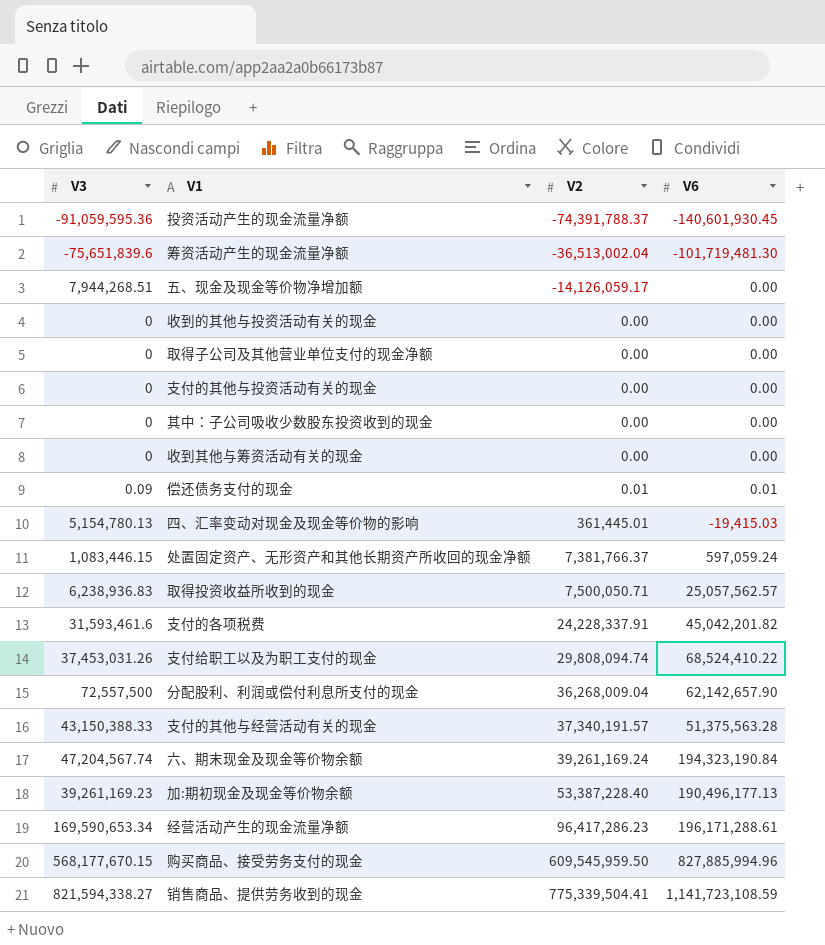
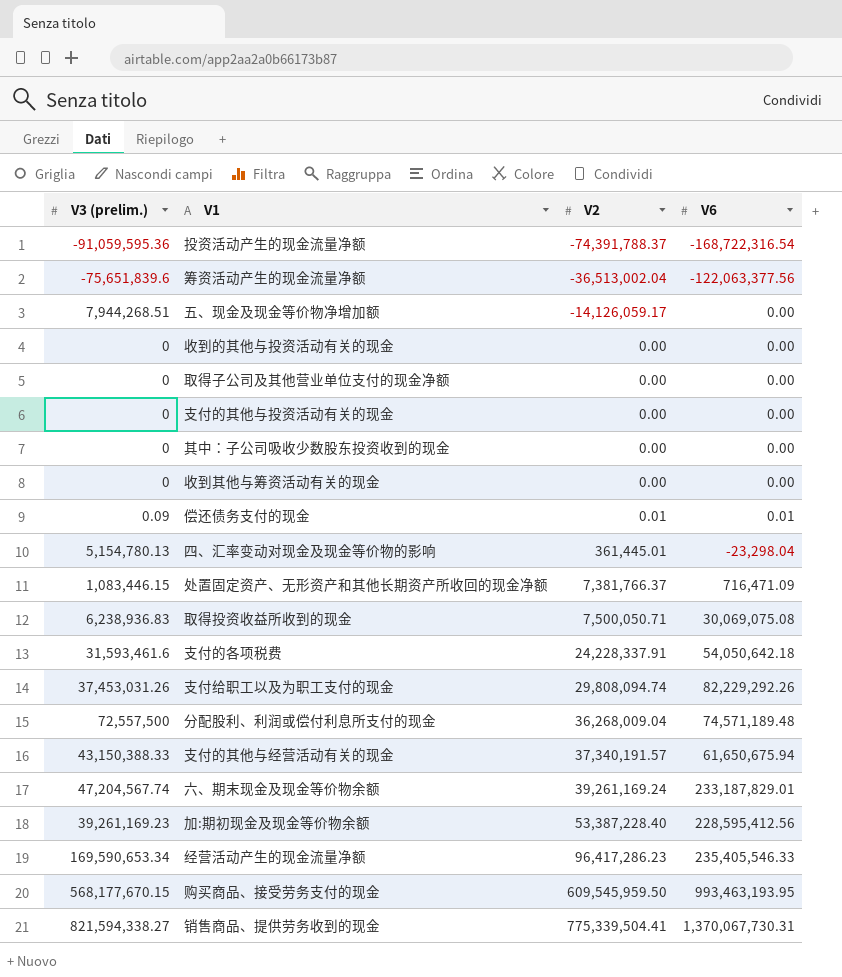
column name: V3 -> V3 (prelim.)
投资活动产生的现金流量净额 | V6: -140,601,930.45 -> -168,722,316.54
筹资活动产生的现金流量净额 | V6: -101,719,481.30 -> -122,063,377.56
四、汇率变动对现金及现金等价物的影响 | V6: -19,415.03 -> -23,298.04
处置固定资产、无形资产和其他长期资产所收回的现金净额 | V6: 597,059.24 -> 716,471.09
取得投资收益所收到的现金 | V6: 25,057,562.57 -> 30,069,075.08
支付的各项税费 | V6: 45,042,201.82 -> 54,050,642.18
支付给职工以及为职工支付的现金 | V6: 68,524,410.22 -> 82,229,292.26
分配股利、利润或偿付利息所支付的现金 | V6: 62,142,657.90 -> 74,571,189.48
支付的其他与经营活动有关的现金 | V6: 51,375,563.28 -> 61,650,675.94
六、期末现金及现金等价物余额 | V6: 194,323,190.84 -> 233,187,829.01
加:期初现金及现金等价物余额 | V6: 190,496,177.13 -> 228,595,412.56
经营活动产生的现金流量净额 | V6: 196,171,288.61 -> 235,405,546.33
购买商品、接受劳务支付的现金 | V6: 827,885,994.96 -> 993,463,193.95
销售商品、提供劳务收到的现金 | V6: 1,141,723,108.59 -> 1,370,067,730.31

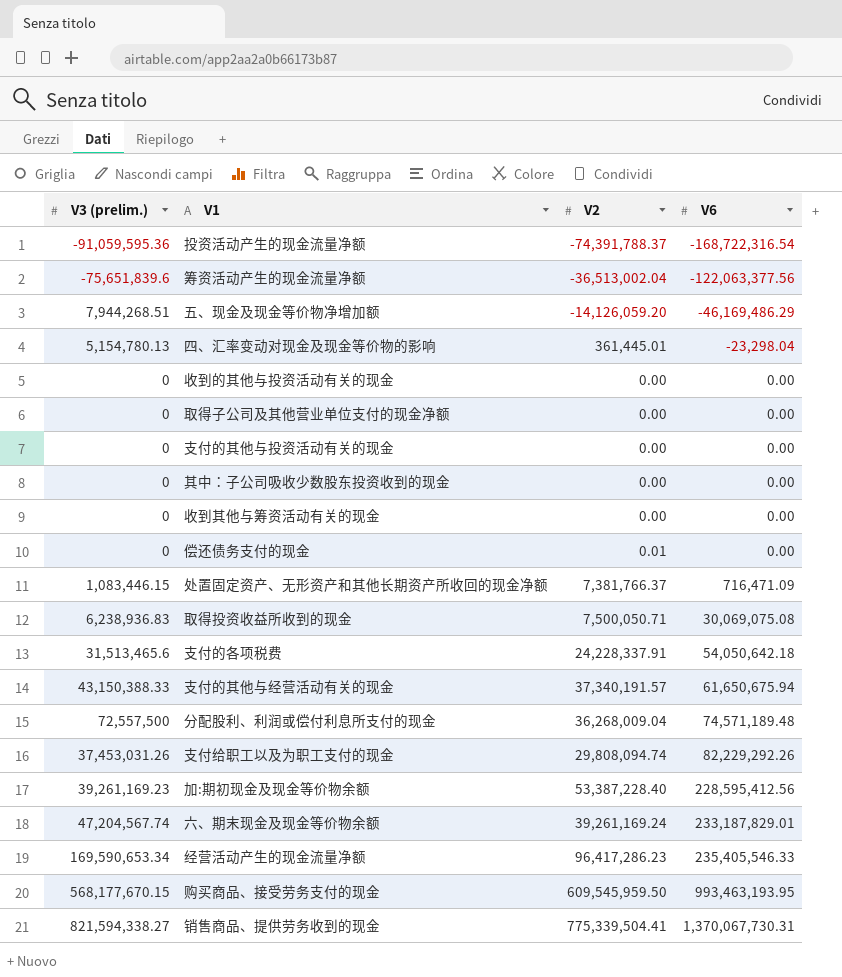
row order: V2 ascending -> V6 ascending
五、现金及现金等价物净增加额 | V2: -14,126,059.17 -> -14,126,059.20
五、现金及现金等价物净增加额 | V6: 0.00 -> -46,169,486.29
偿还债务支付的现金 | V3 (prelim.): 0.09 -> 0
偿还债务支付的现金 | V6: 0.01 -> 0.00
支付的各项税费 | V3 (prelim.): 31,593,461.6 -> 31,513,465.6

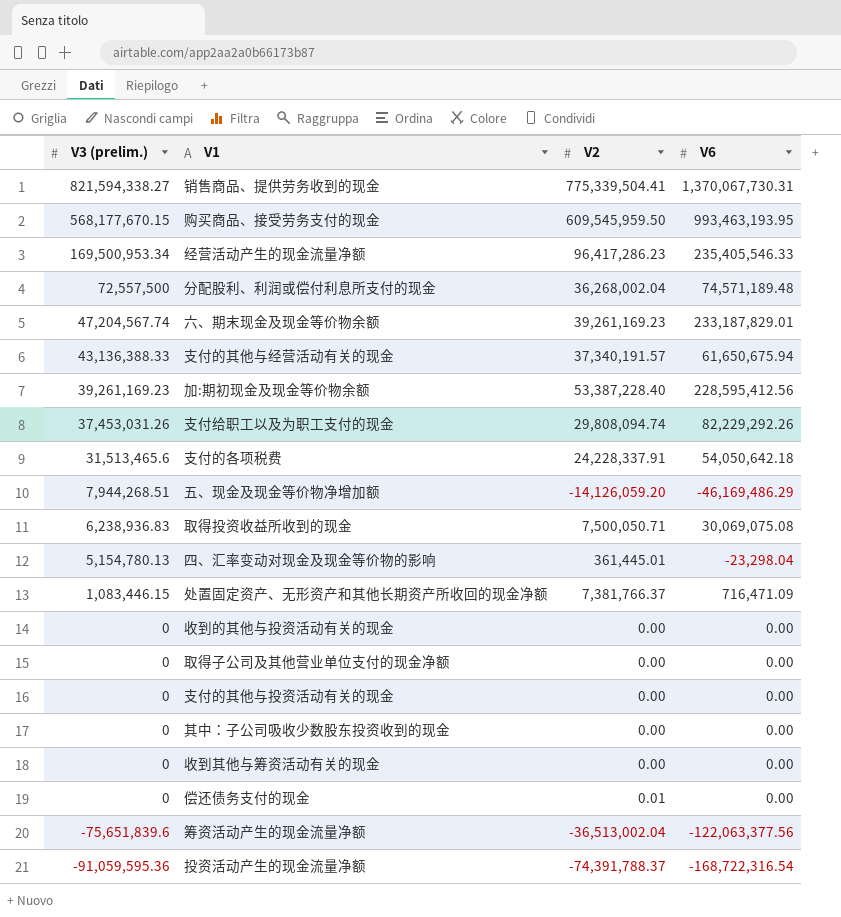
row order: V6 ascending -> V3 (prelim.) descending
经营活动产生的现金流量净额 | V3 (prelim.): 169,590,653.34 -> 169,500,953.34
分配股利、利润或偿付利息所支付的现金 | V2: 36,268,009.04 -> 36,268,002.04
六、期末现金及现金等价物余额 | V2: 39,261,169.24 -> 39,261,169.23
支付的其他与经营活动有关的现金 | V3 (prelim.): 43,150,388.33 -> 43,136,388.33

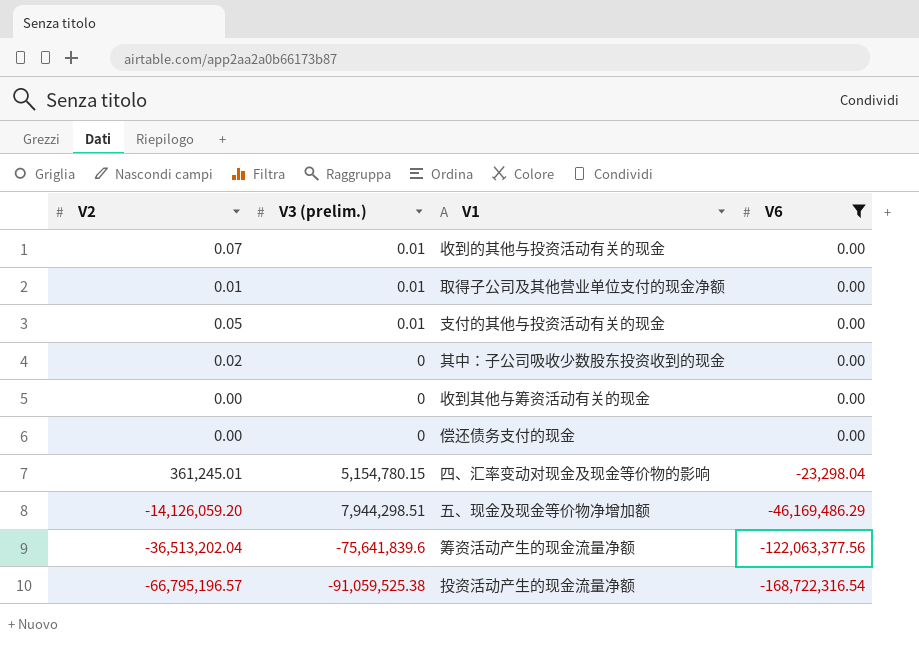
filter: none -> V6 <= 0.00
row order: V3 (prelim.) descending -> V6 descending
column V2 | position: 3 -> 1
收到的其他与投资活动有关的现金 | V2: 0.00 -> 0.07
收到的其他与投资活动有关的现金 | V3 (prelim.): 0 -> 0.01
取得子公司及其他营业单位支付的现金净额 | V2: 0.00 -> 0.01
取得子公司及其他营业单位支付的现金净额 | V3 (prelim.): 0 -> 0.01
支付的其他与投资活动有关的现金 | V2: 0.00 -> 0.05
支付的其他与投资活动有关的现金 | V3 (prelim.): 0 -> 0.01
其中：子公司吸收少数股东投资收到的现金 | V2: 0.00 -> 0.02
偿还债务支付的现金 | V2: 0.01 -> 0.00
四、汇率变动对现金及现金等价物的影响 | V2: 361,445.01 -> 361,245.01
四、汇率变动对现金及现金等价物的影响 | V3 (prelim.): 5,154,780.13 -> 5,154,780.15
五、现金及现金等价物净增加额 | V3 (prelim.): 7,944,268.51 -> 7,944,298.51
筹资活动产生的现金流量净额 | V2: -36,513,002.04 -> -36,513,202.04
筹资活动产生的现金流量净额 | V3 (prelim.): -75,651,839.6 -> -75,641,839.6
投资活动产生的现金流量净额 | V2: -74,391,788.37 -> -66,795,196.57
投资活动产生的现金流量净额 | V3 (prelim.): -91,059,595.36 -> -91,059,525.38

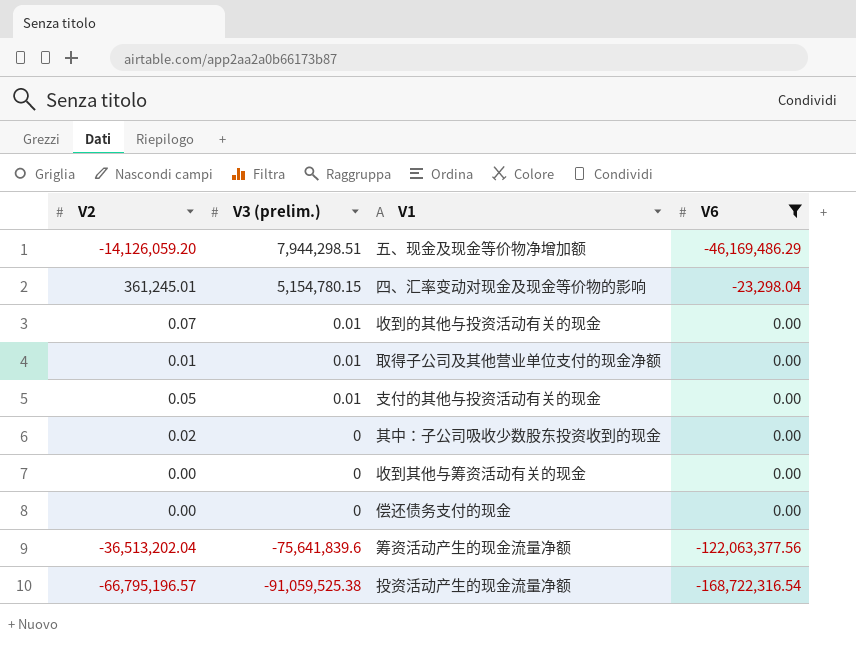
row order: V6 descending -> V3 (prelim.) descending

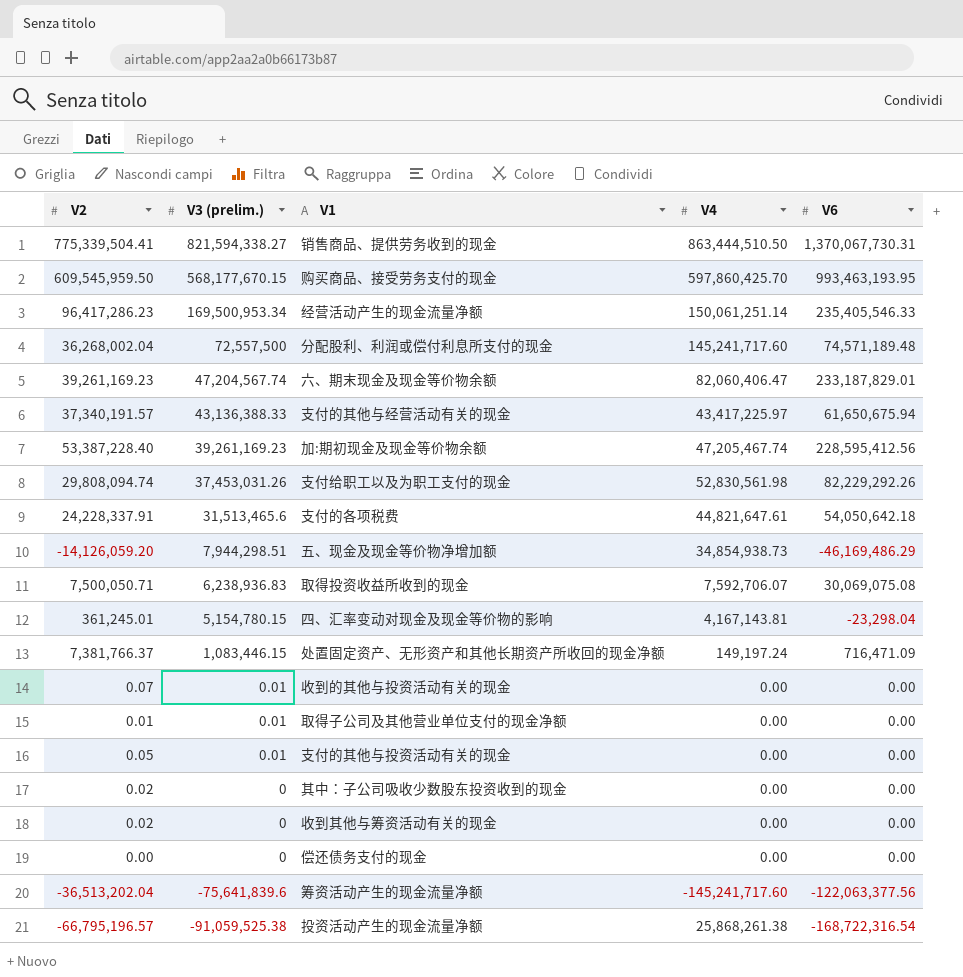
filter: V6 <= 0.00 -> none
column V4 | position: none -> 4
收到其他与筹资活动有关的现金 | V2: 0.00 -> 0.02

